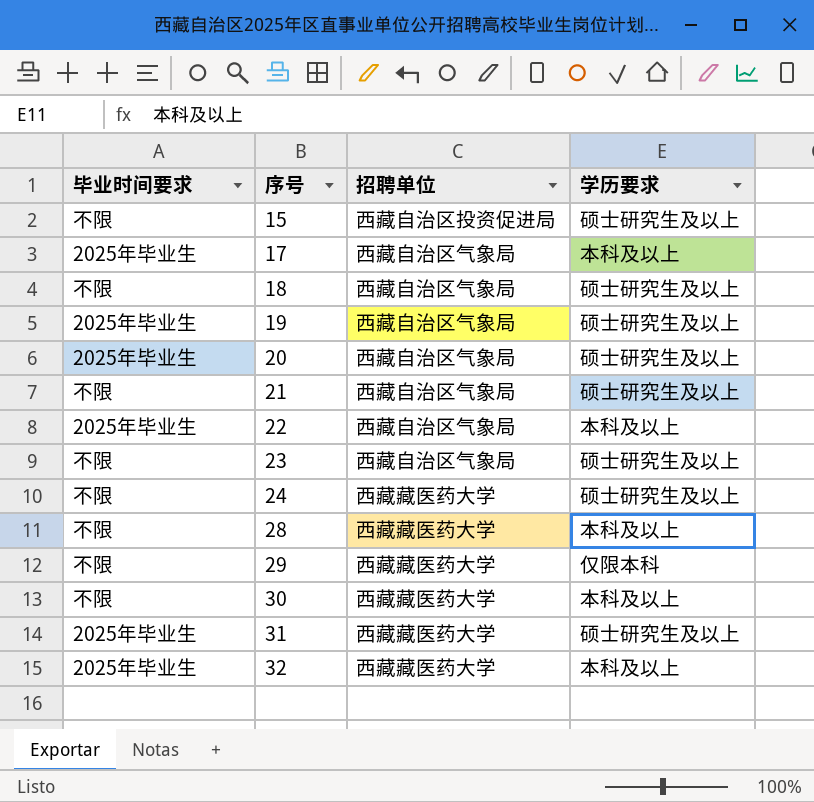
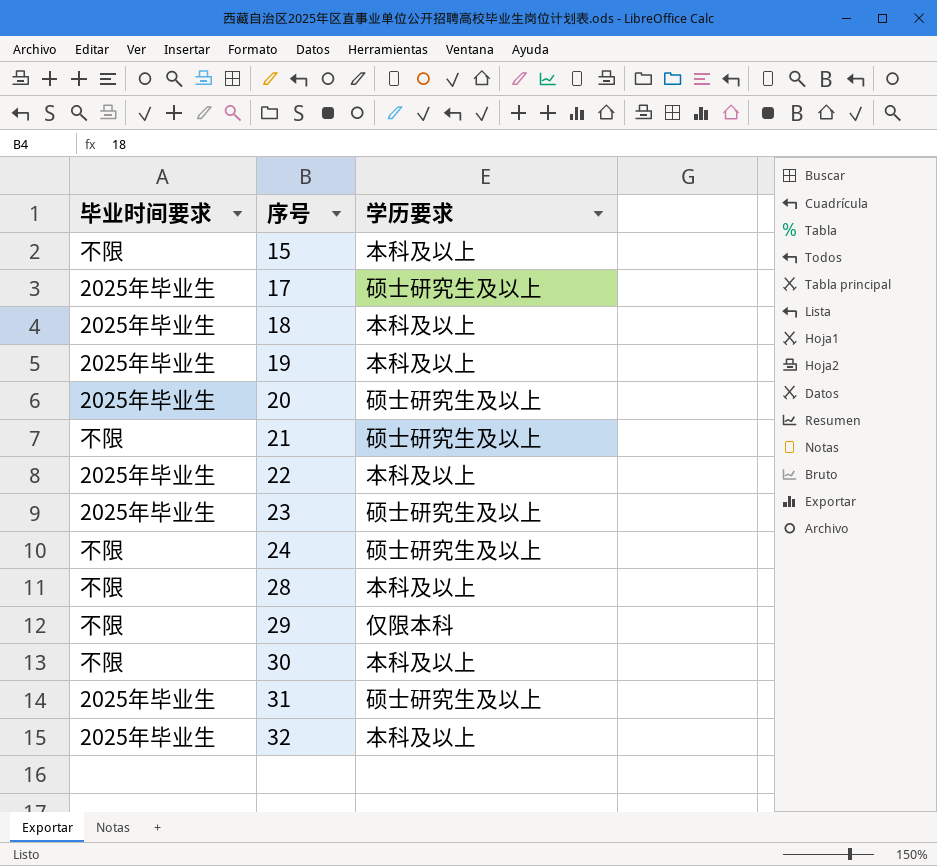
column 招聘单位 | position: 3 -> none
15 | 学历要求: 硕士研究生及以上 -> 本科及以上
17 | 学历要求: 本科及以上 -> 硕士研究生及以上
18 | 毕业时间要求: 不限 -> 2025年毕业生
18 | 学历要求: 硕士研究生及以上 -> 本科及以上
19 | 学历要求: 硕士研究生及以上 -> 本科及以上
23 | 毕业时间要求: 不限 -> 2025年毕业生

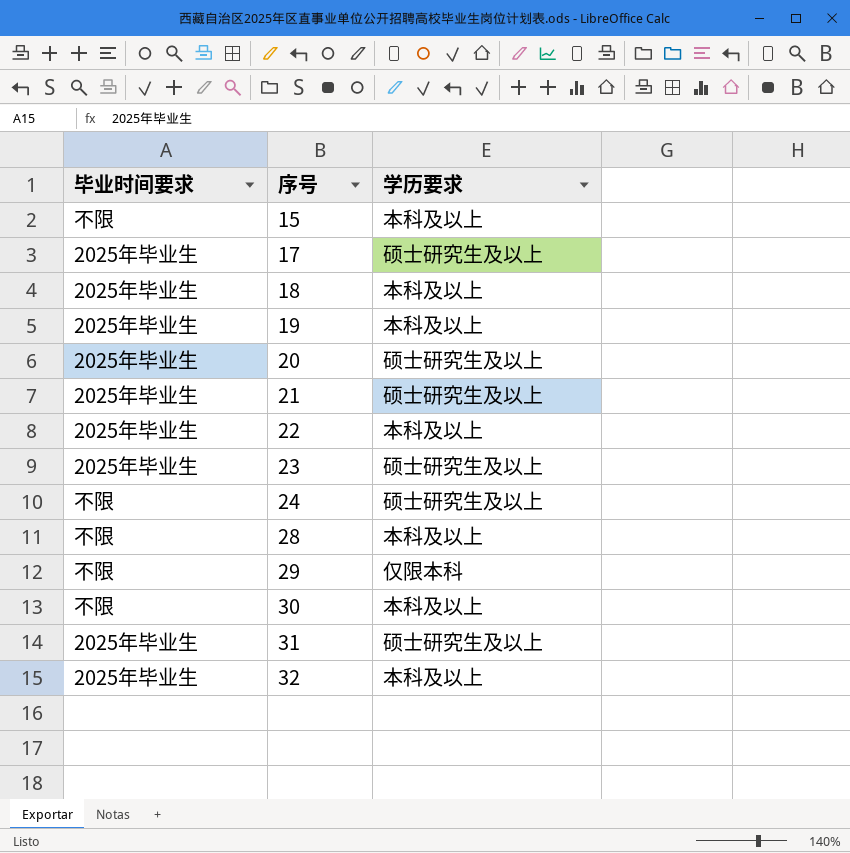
21 | 毕业时间要求: 不限 -> 2025年毕业生

